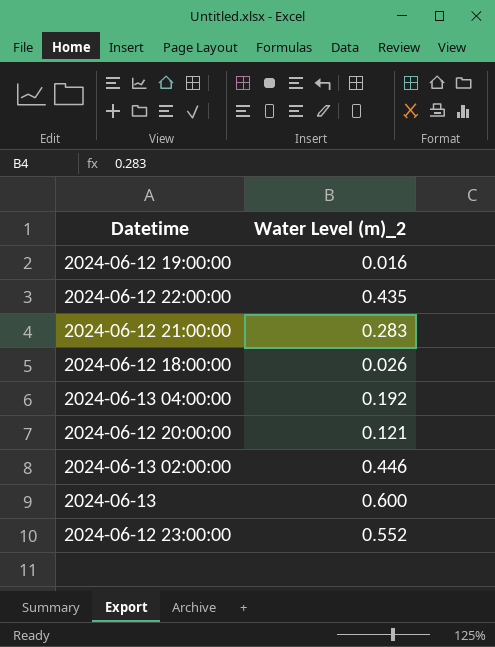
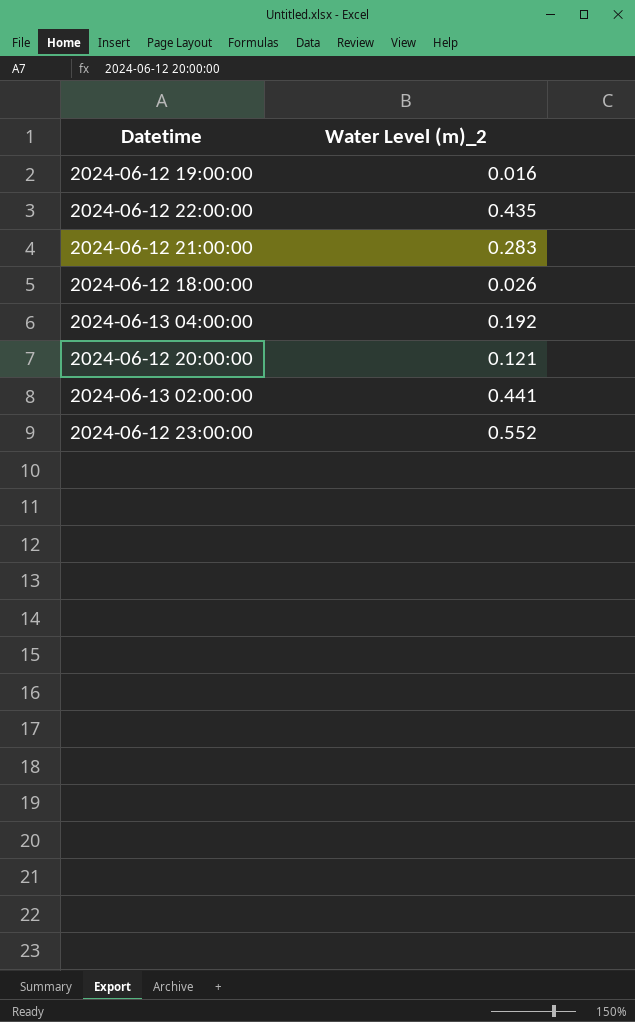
row 2024-06-13: 0.600 -> none
2024-06-13 02:00:00 | Water Level (m)_2: 0.446 -> 0.441

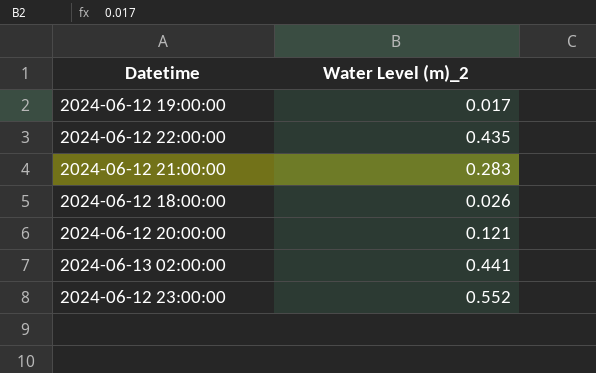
row 2024-06-13 04:00:00: 0.192 -> none
2024-06-12 19:00:00 | Water Level (m)_2: 0.016 -> 0.017

